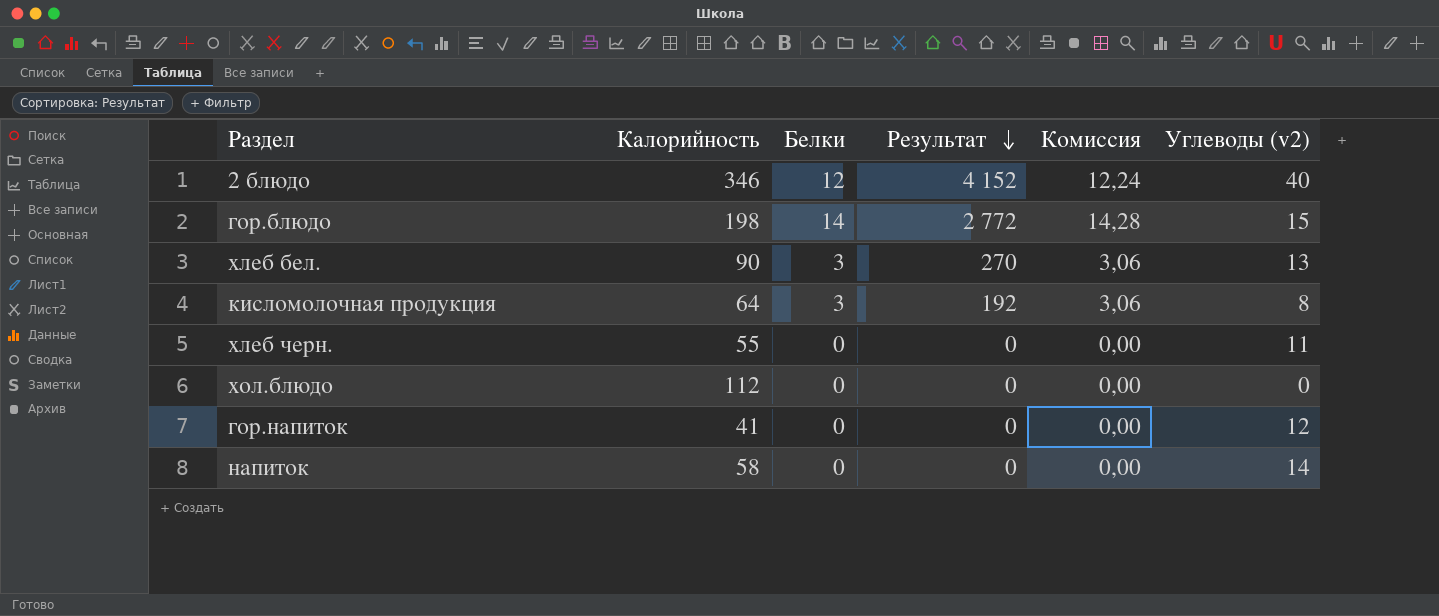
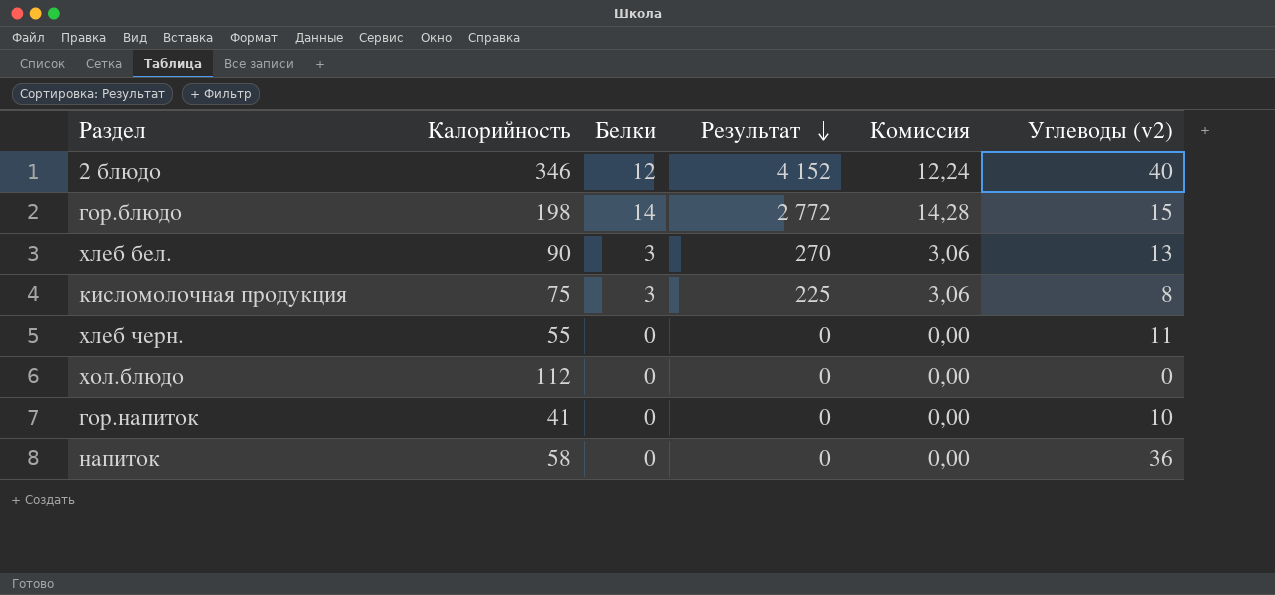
кисломолочная продукция | Калорийность: 64 -> 75
кисломолочная продукция | Результат: 192 -> 225
гор.напиток | Углеводы (v2): 12 -> 10
напиток | Углеводы (v2): 14 -> 36

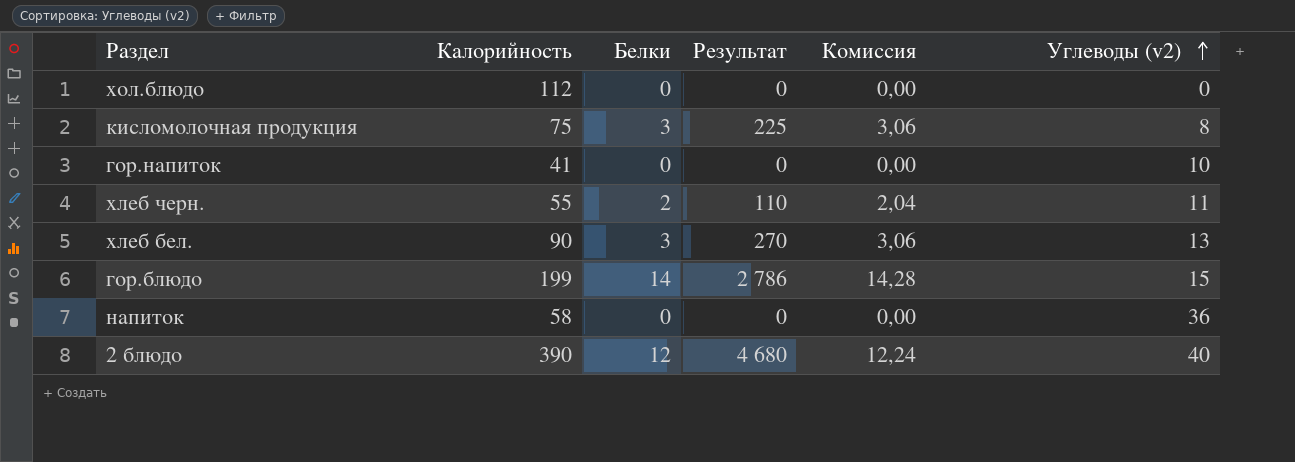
row order: Результат descending -> Углеводы (v2) ascending
хлеб черн. | Белки: 0 -> 2
хлеб черн. | Результат: 0 -> 110
хлеб черн. | Комиссия: 0,00 -> 2,04
гор.блюдо | Калорийность: 198 -> 199
гор.блюдо | Результат: 2 772 -> 2 786
2 блюдо | Калорийность: 346 -> 390
2 блюдо | Результат: 4 152 -> 4 680

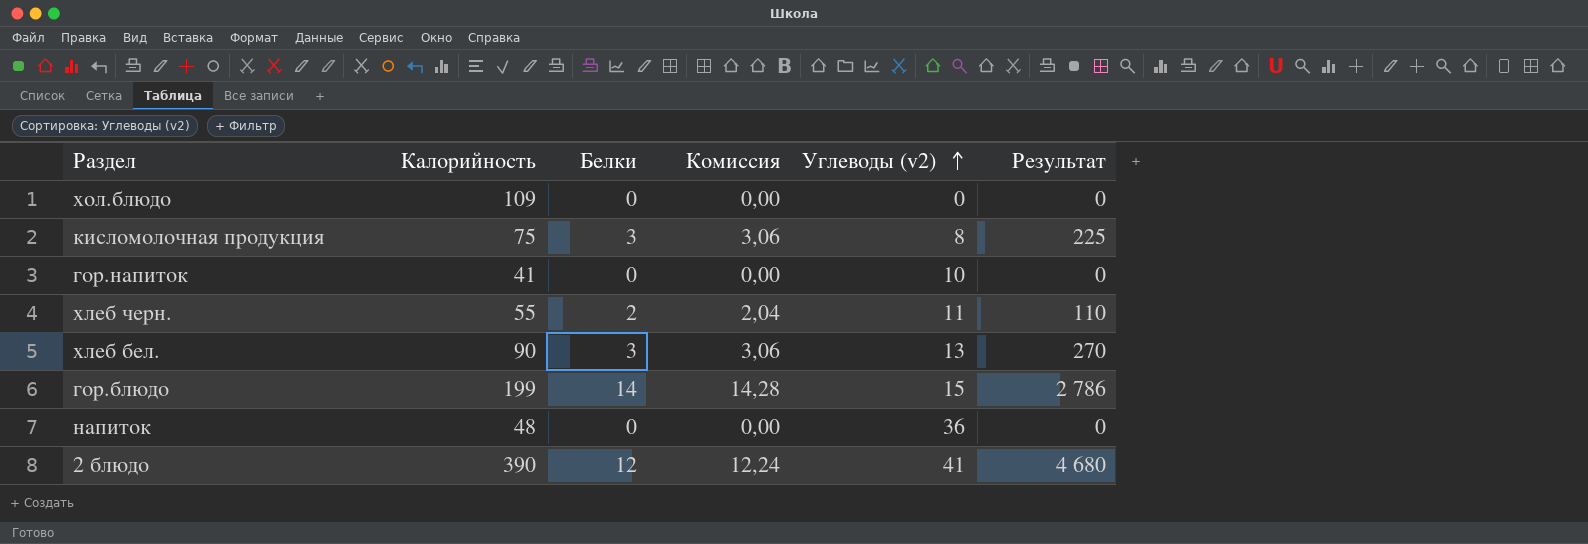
column Результат | position: 4 -> 6
хол.блюдо | Калорийность: 112 -> 109
напиток | Калорийность: 58 -> 48
2 блюдо | Углеводы (v2): 40 -> 41

